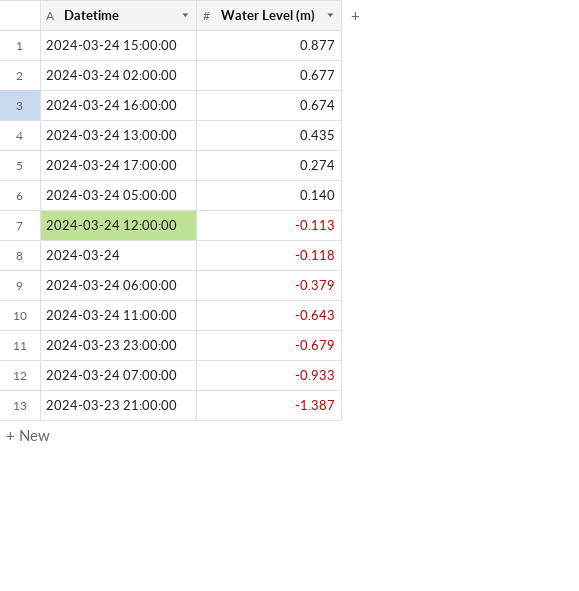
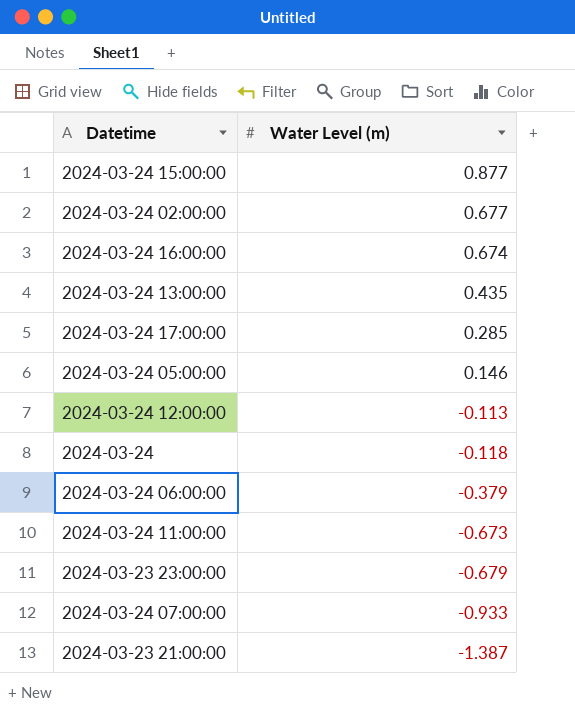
2024-03-24 17:00:00 | Water Level (m): 0.274 -> 0.285
2024-03-24 05:00:00 | Water Level (m): 0.140 -> 0.146
2024-03-24 11:00:00 | Water Level (m): -0.643 -> -0.673

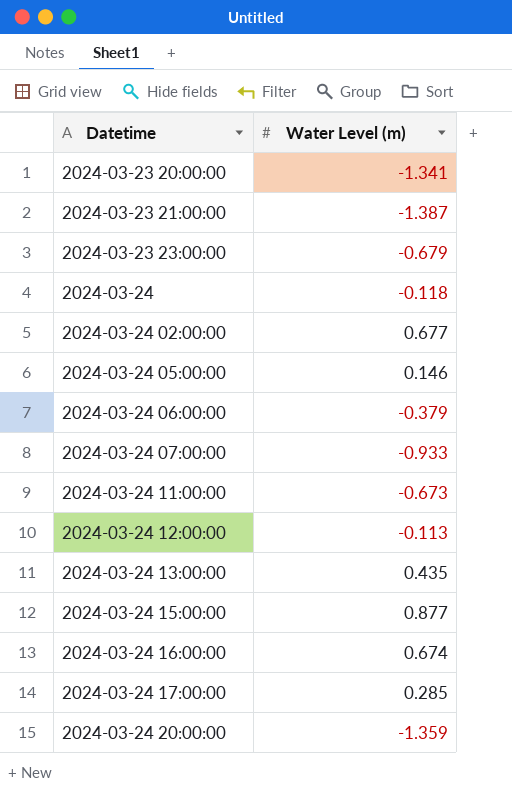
row order: Water Level (m) descending -> Datetime ascending
row 2024-03-23 20:00:00: none -> -1.341
row 2024-03-24 20:00:00: none -> -1.359

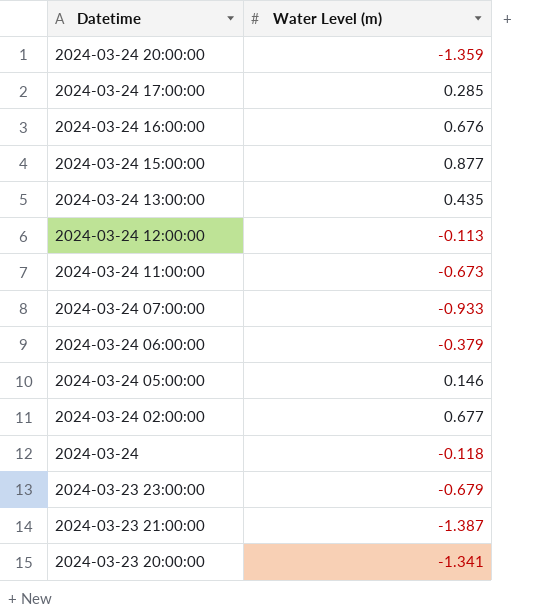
row order: Datetime ascending -> Datetime descending
2024-03-24 16:00:00 | Water Level (m): 0.674 -> 0.676

